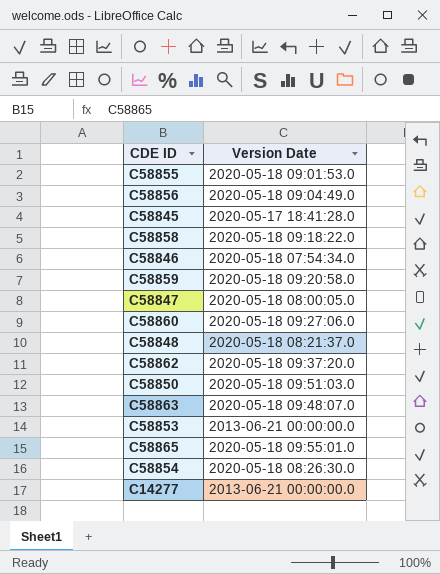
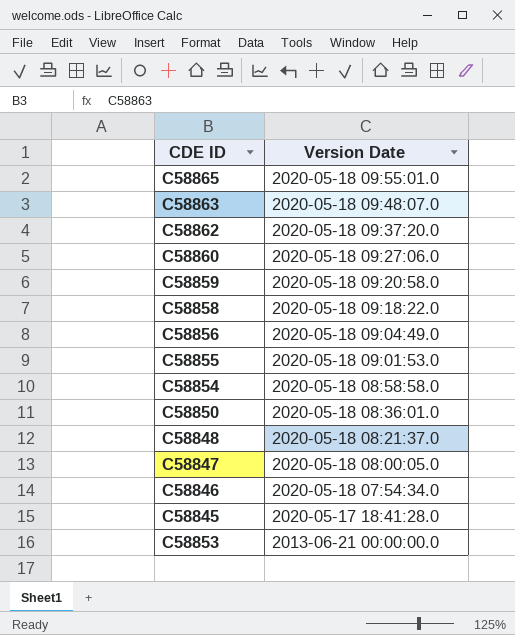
row order: none -> Version Date descending
row C14277: 2013-06-21 00:00:00.0 -> none
C58854 | Version Date: 2020-05-18 08:26:30.0 -> 2020-05-18 08:58:58.0
C58850 | Version Date: 2020-05-18 09:51:03.0 -> 2020-05-18 08:36:01.0

